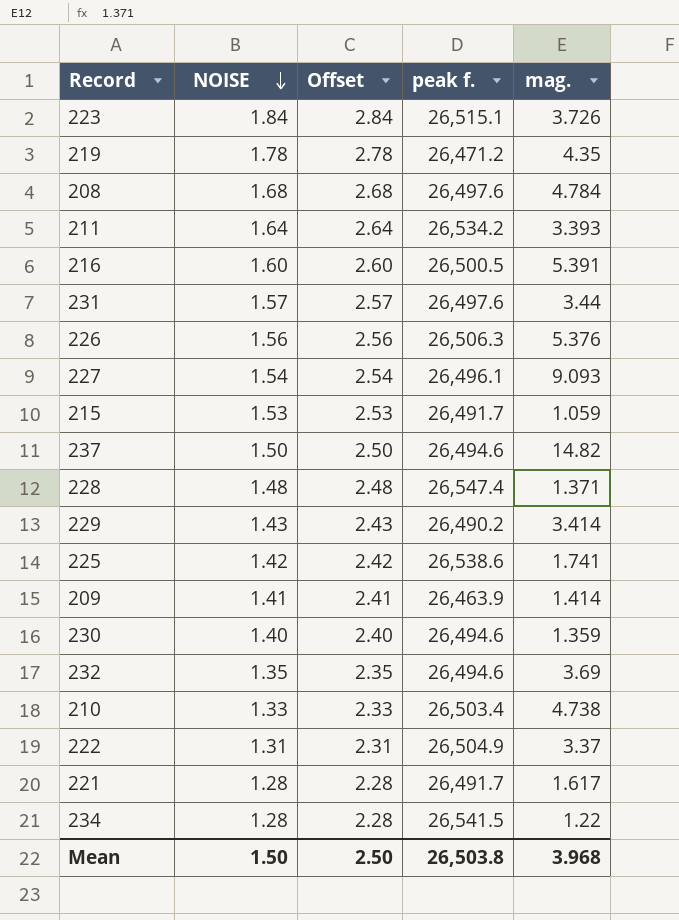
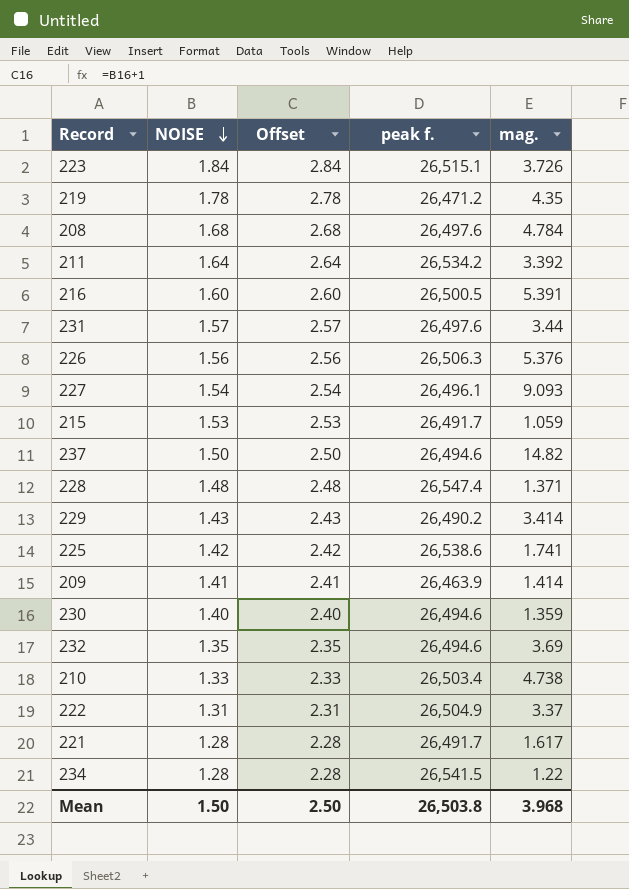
211 | mag.: 3.393 -> 3.392

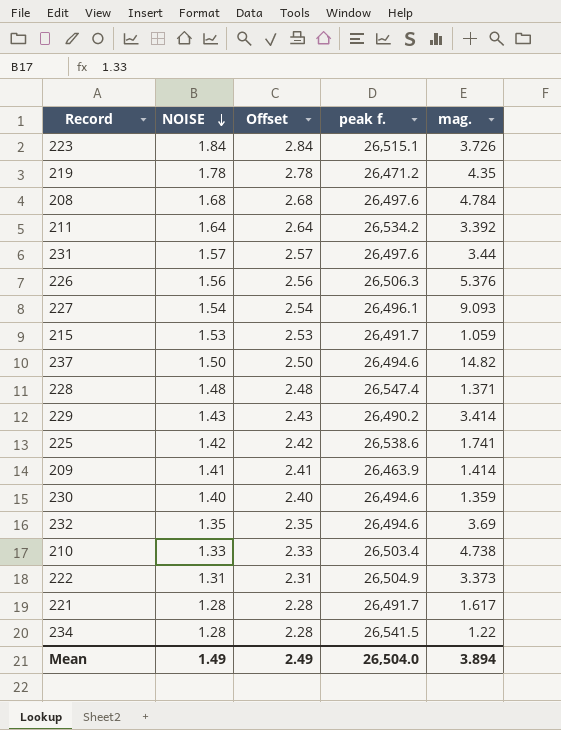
row 216: 1.60 | 2.60 | 26,500.5 | 5.391 -> none
222 | mag.: 3.37 -> 3.373
Mean | NOISE: 1.50 -> 1.49
Mean | Offset: 2.50 -> 2.49
Mean | peak f.: 26,503.8 -> 26,504.0
Mean | mag.: 3.968 -> 3.894

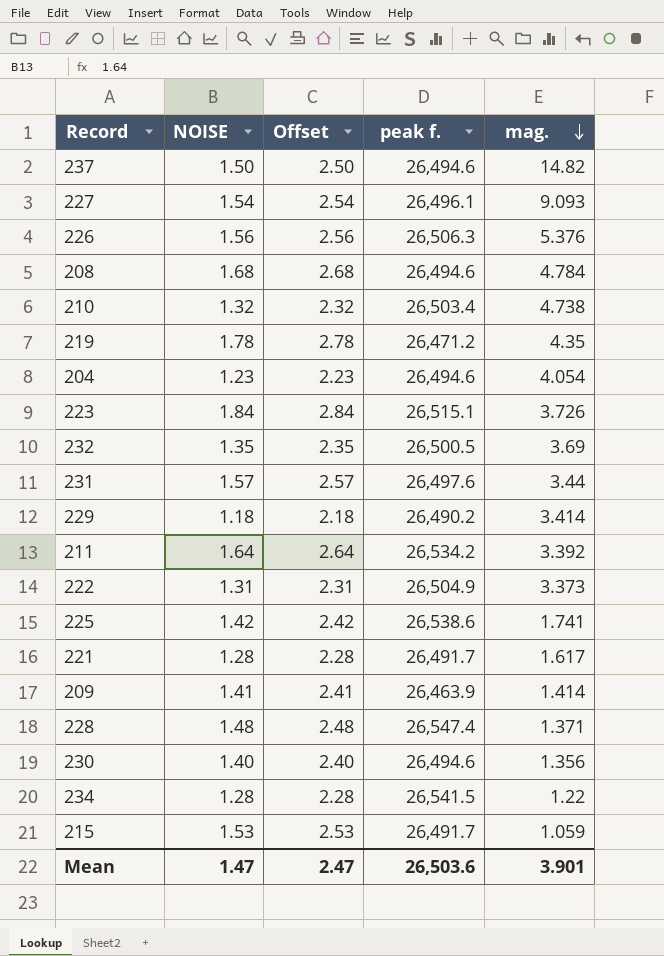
row order: NOISE descending -> mag. descending
208 | peak f.: 26,497.6 -> 26,494.6
210 | NOISE: 1.33 -> 1.32
210 | Offset: 2.33 -> 2.32
row 204: none -> 1.23 | 2.23 | 26,494.6 | 4.054
232 | peak f.: 26,494.6 -> 26,500.5
229 | NOISE: 1.43 -> 1.18
229 | Offset: 2.43 -> 2.18
230 | mag.: 1.359 -> 1.356
Mean | NOISE: 1.49 -> 1.47
Mean | Offset: 2.49 -> 2.47
Mean | peak f.: 26,504.0 -> 26,503.6
Mean | mag.: 3.894 -> 3.901

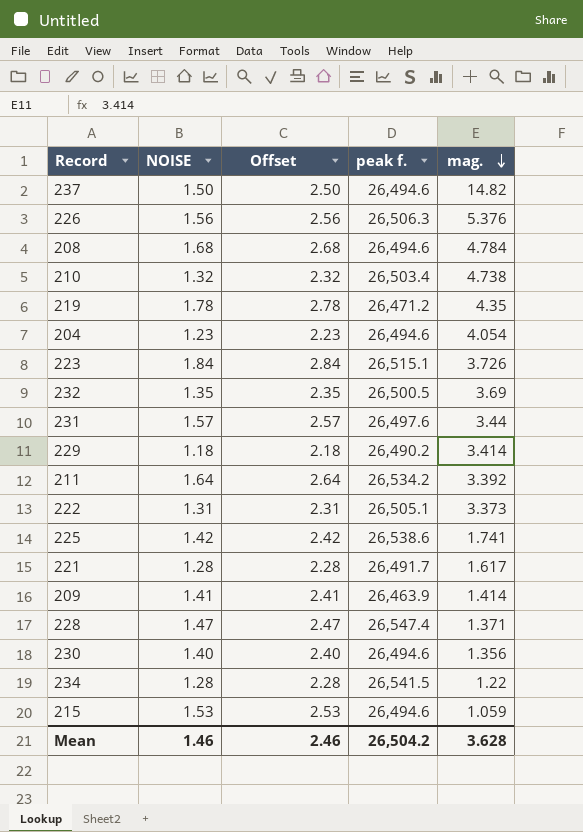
row 227: 1.54 | 2.54 | 26,496.1 | 9.093 -> none
222 | peak f.: 26,504.9 -> 26,505.1
228 | NOISE: 1.48 -> 1.47
228 | Offset: 2.48 -> 2.47
215 | peak f.: 26,491.7 -> 26,494.6
Mean | NOISE: 1.47 -> 1.46
Mean | Offset: 2.47 -> 2.46
Mean | peak f.: 26,503.6 -> 26,504.2
Mean | mag.: 3.901 -> 3.628

